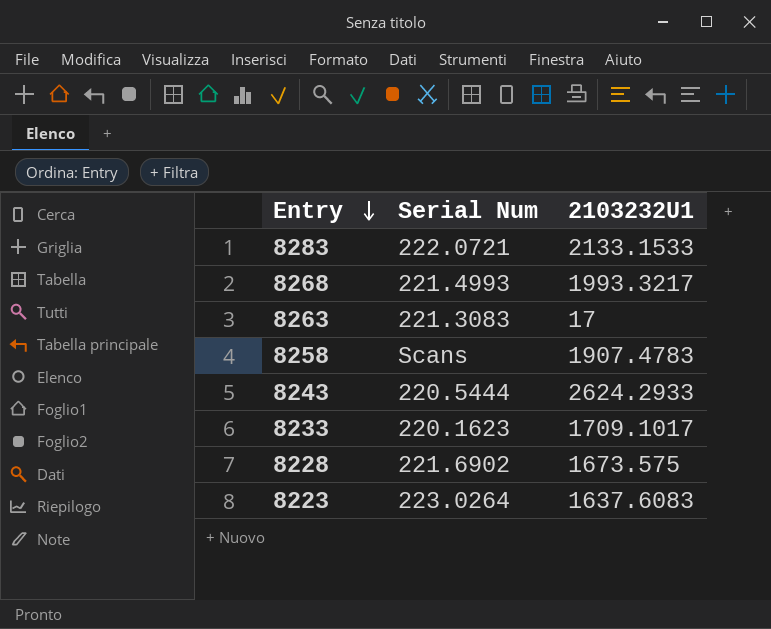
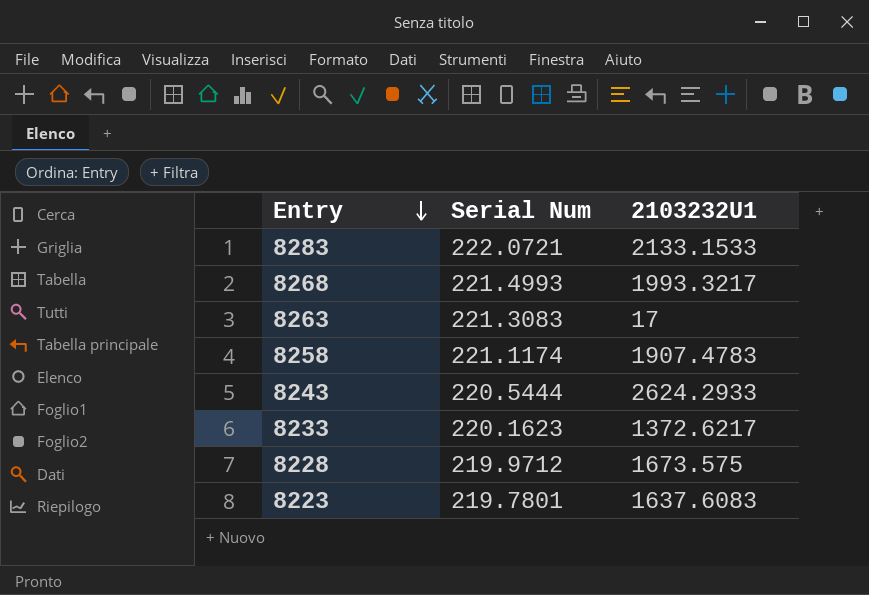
8258 | Serial Num: Scans -> 221.1174
8233 | 2103232U1: 1709.1017 -> 1372.6217
8228 | Serial Num: 221.6902 -> 219.9712
8223 | Serial Num: 223.0264 -> 219.7801

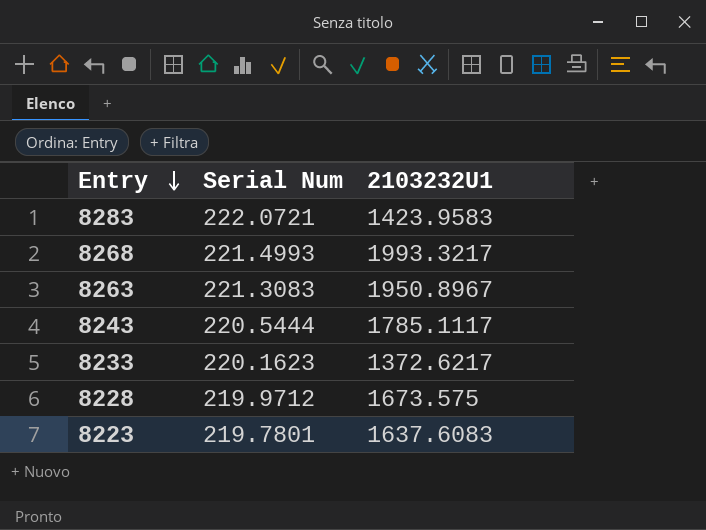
row 8258: 221.1174 | 1907.4783 -> none
8283 | 2103232U1: 2133.1533 -> 1423.9583
8263 | 2103232U1: 17 -> 1950.8967
8243 | 2103232U1: 2624.2933 -> 1785.1117

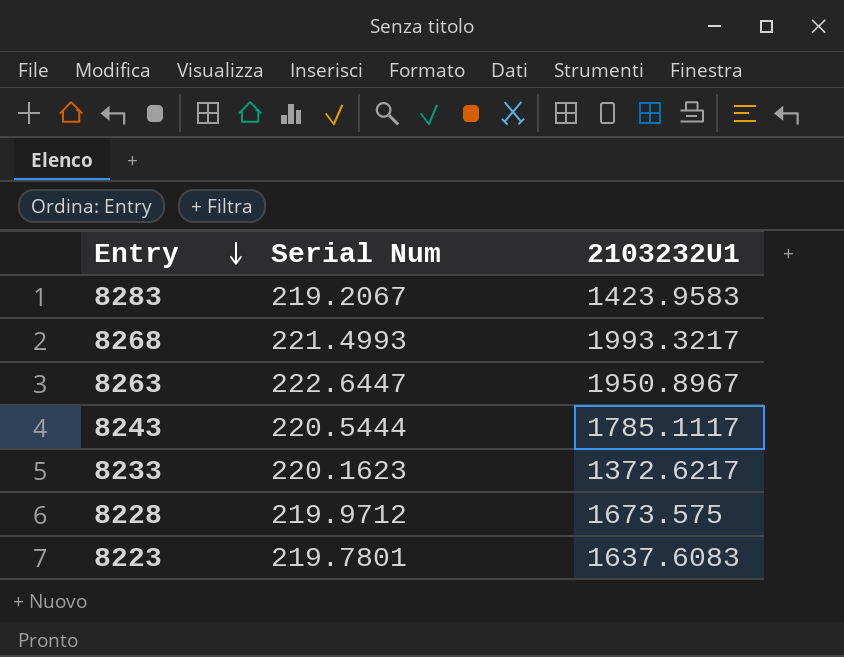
8283 | Serial Num: 222.0721 -> 219.2067
8263 | Serial Num: 221.3083 -> 222.6447

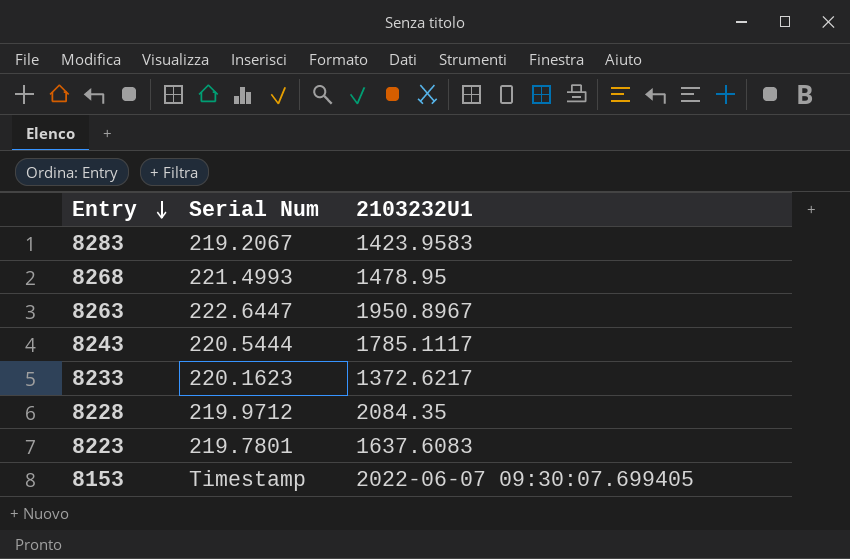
8268 | 2103232U1: 1993.3217 -> 1478.95
8228 | 2103232U1: 1673.575 -> 2084.35
row 8153: none -> Timestamp | 2022-06-07 09:30:07.699405

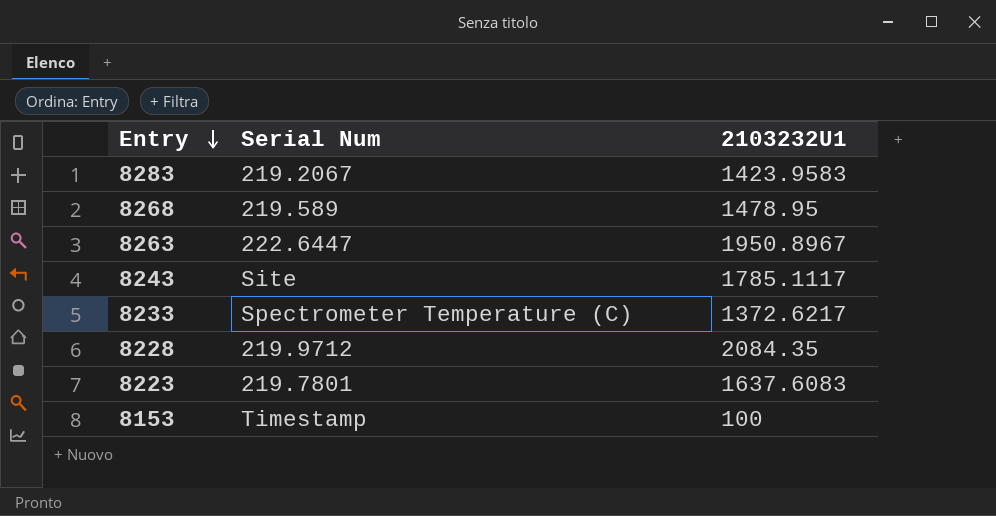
8268 | Serial Num: 221.4993 -> 219.589
8243 | Serial Num: 220.5444 -> Site
8233 | Serial Num: 220.1623 -> Spectrometer Temperature (C)
8153 | 2103232U1: 2022-06-07 09:30:07.699405 -> 100

